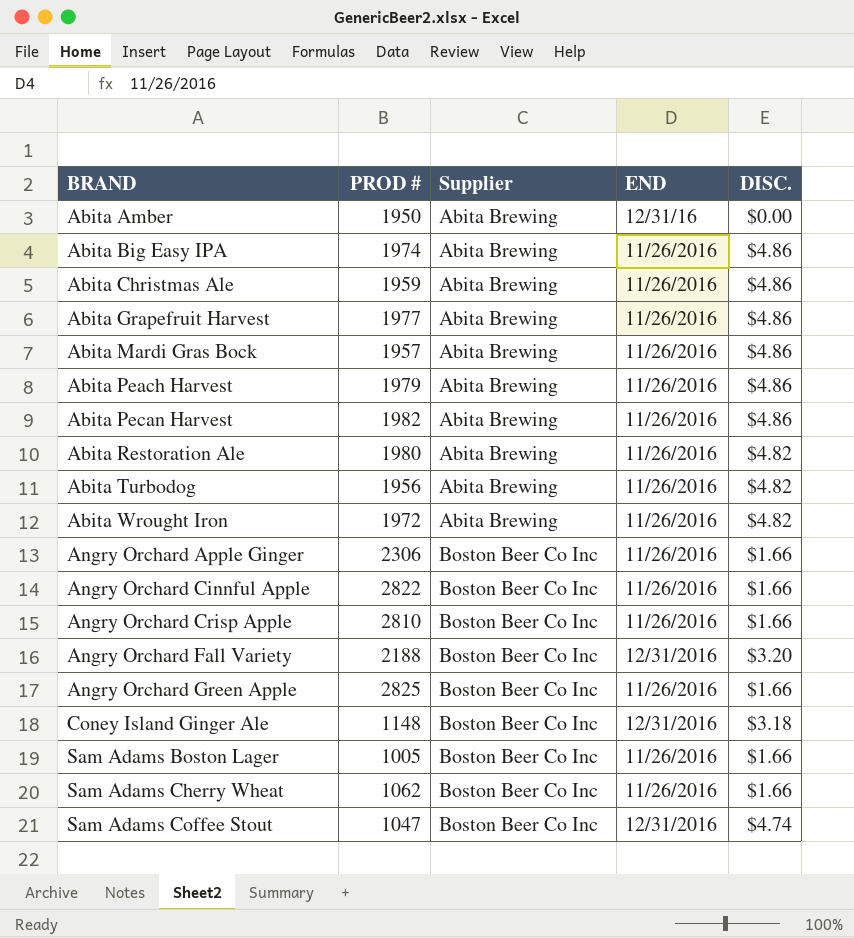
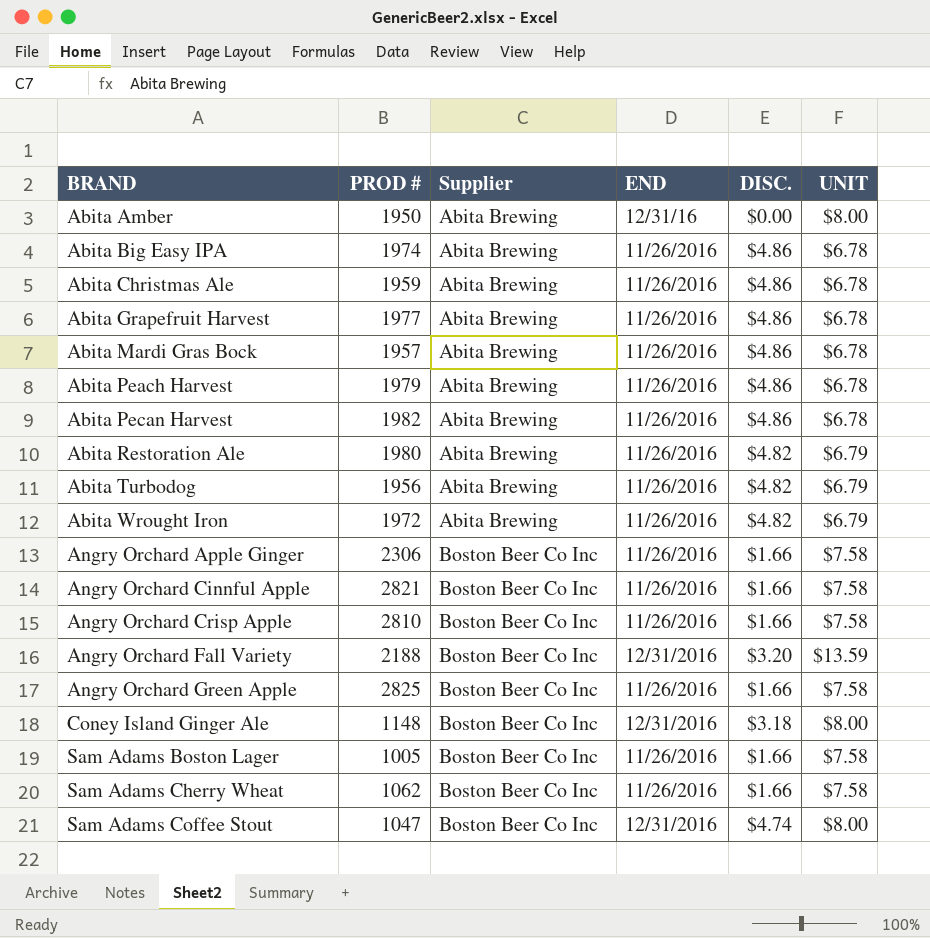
column UNIT | position: none -> 6
Angry Orchard Cinnful Apple | PROD #: 2822 -> 2821

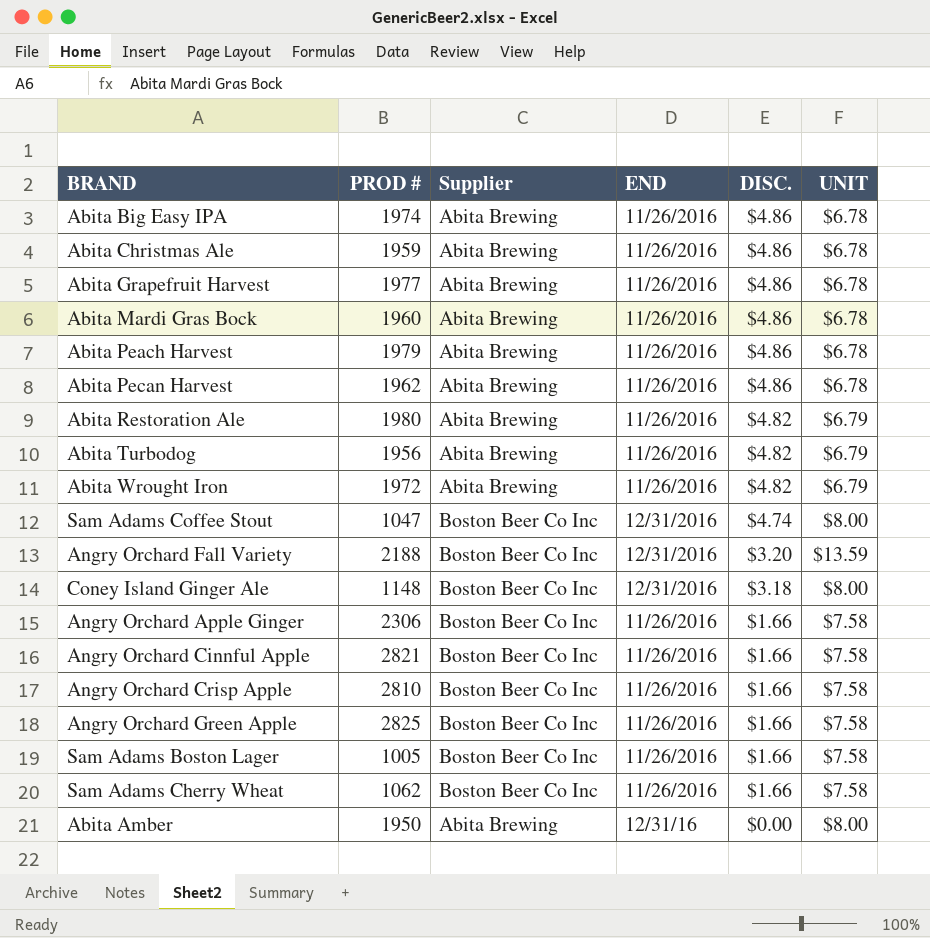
row order: BRAND ascending -> DISC. descending
Abita Mardi Gras Bock | PROD #: 1957 -> 1960
Abita Pecan Harvest | PROD #: 1982 -> 1962

